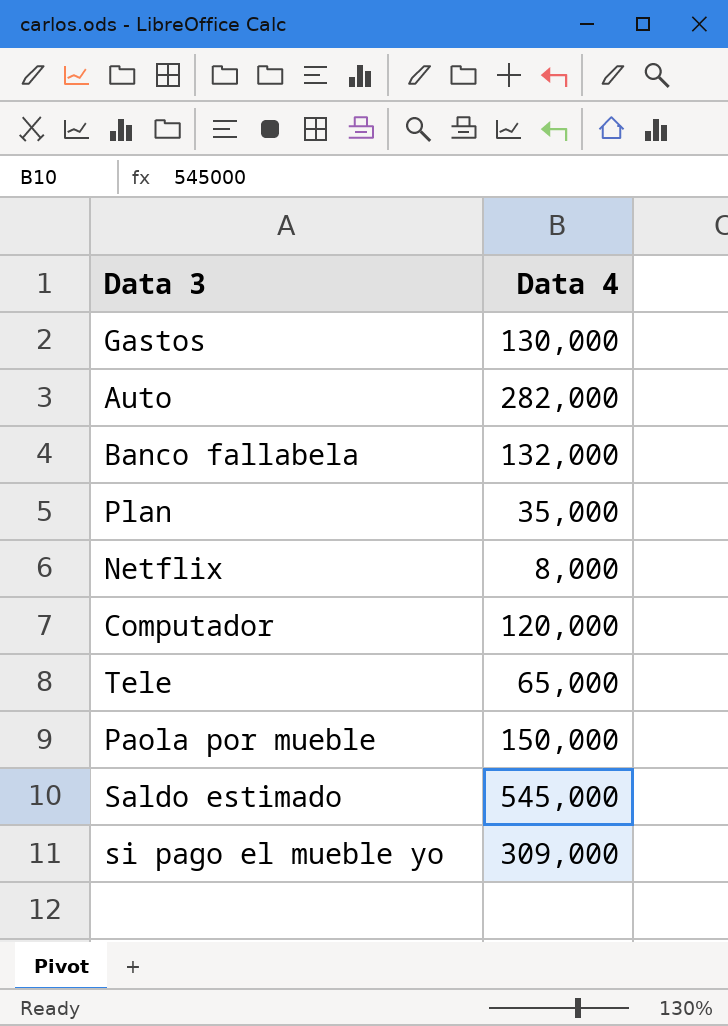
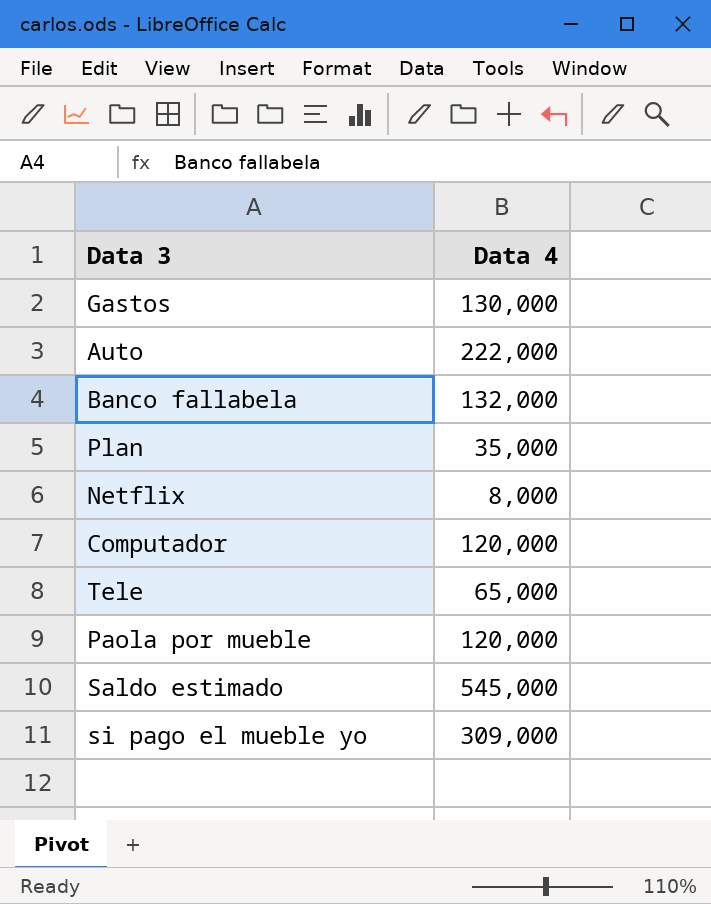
Auto | Data 4: 282,000 -> 222,000
Paola por mueble | Data 4: 150,000 -> 120,000

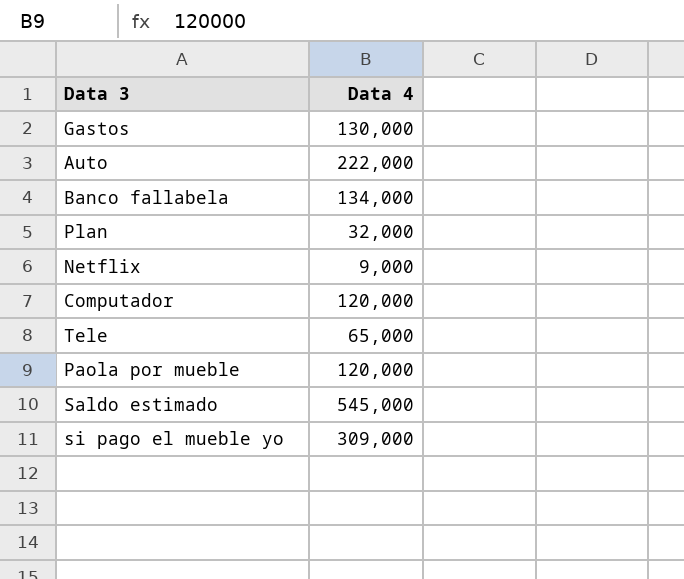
Banco fallabela | Data 4: 132,000 -> 134,000
Plan | Data 4: 35,000 -> 32,000
Netflix | Data 4: 8,000 -> 9,000

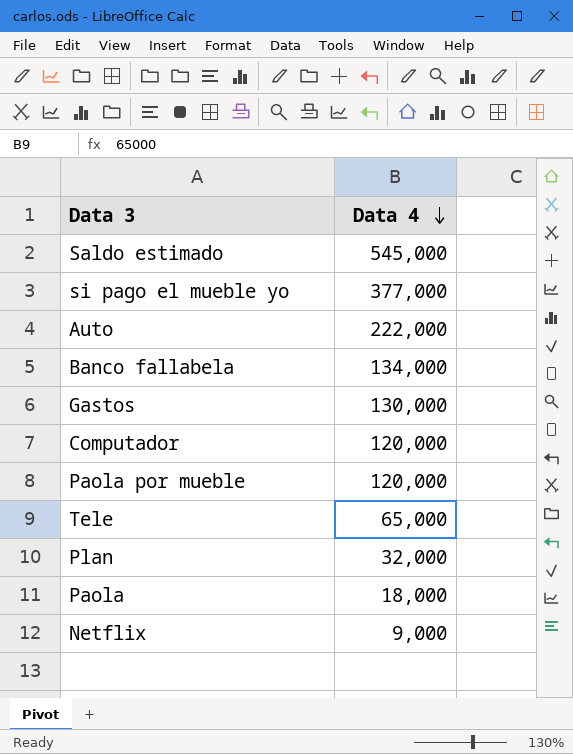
row order: none -> Data 4 descending
si pago el mueble yo | Data 4: 309,000 -> 377,000
row Paola: none -> 18,000

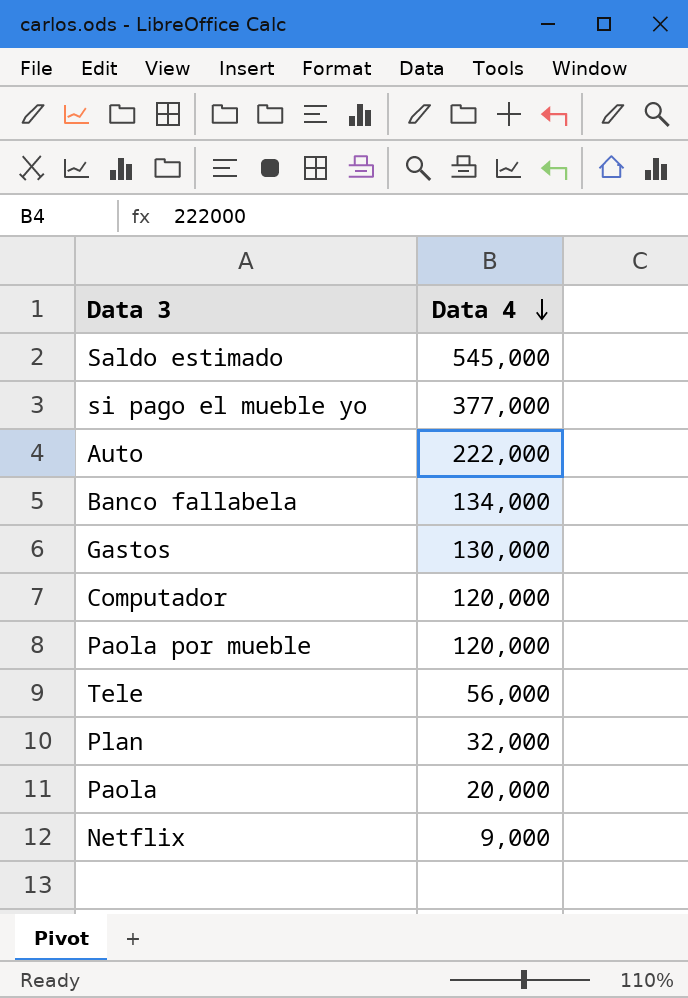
Tele | Data 4: 65,000 -> 56,000
Paola | Data 4: 18,000 -> 20,000

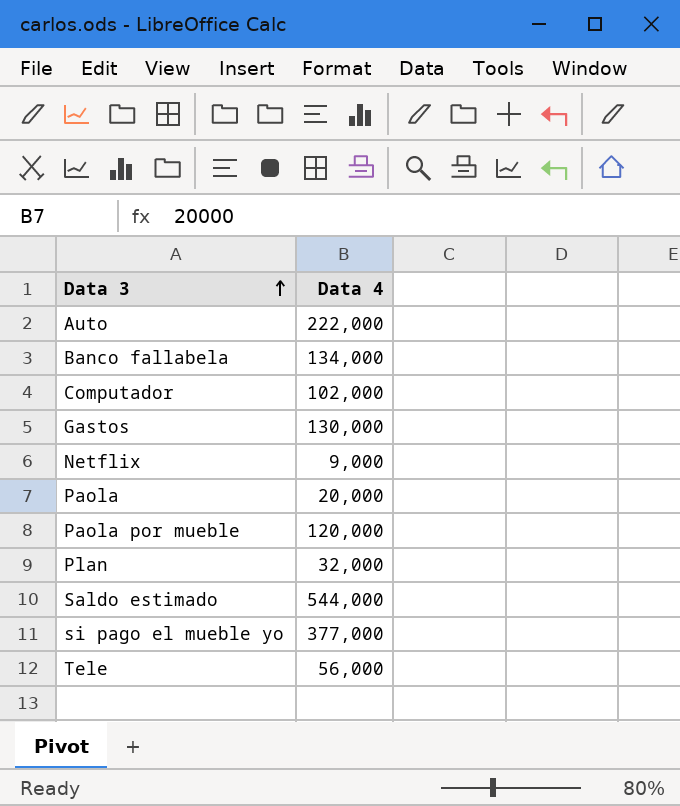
row order: Data 4 descending -> Data 3 ascending
Computador | Data 4: 120,000 -> 102,000
Saldo estimado | Data 4: 545,000 -> 544,000

